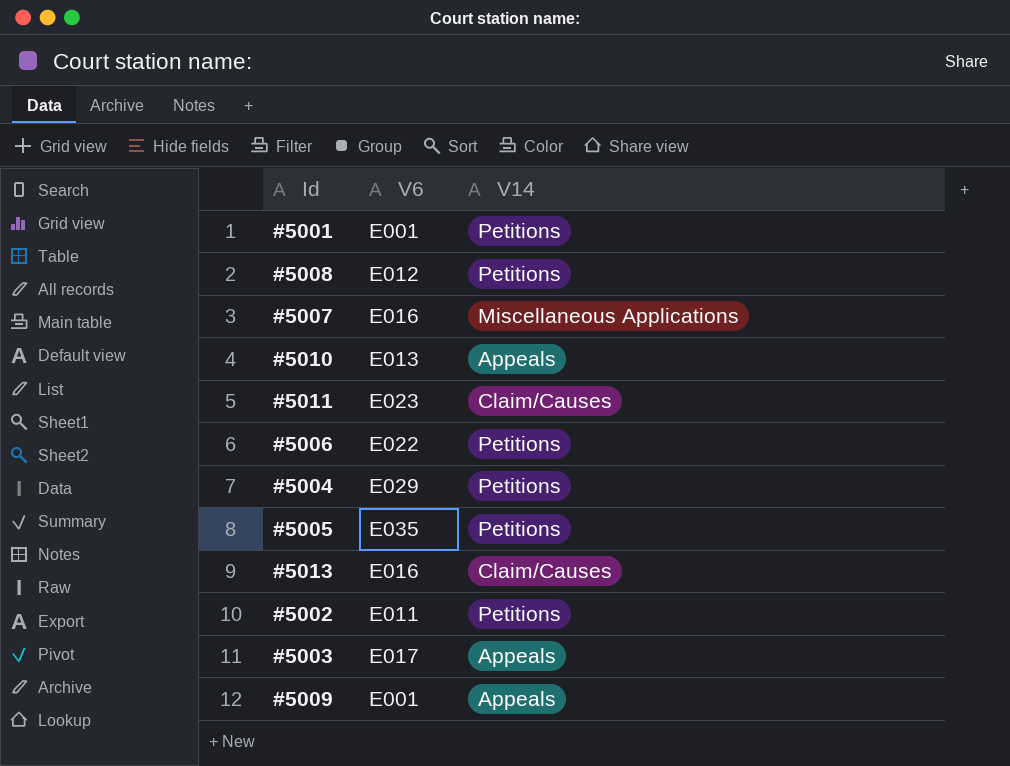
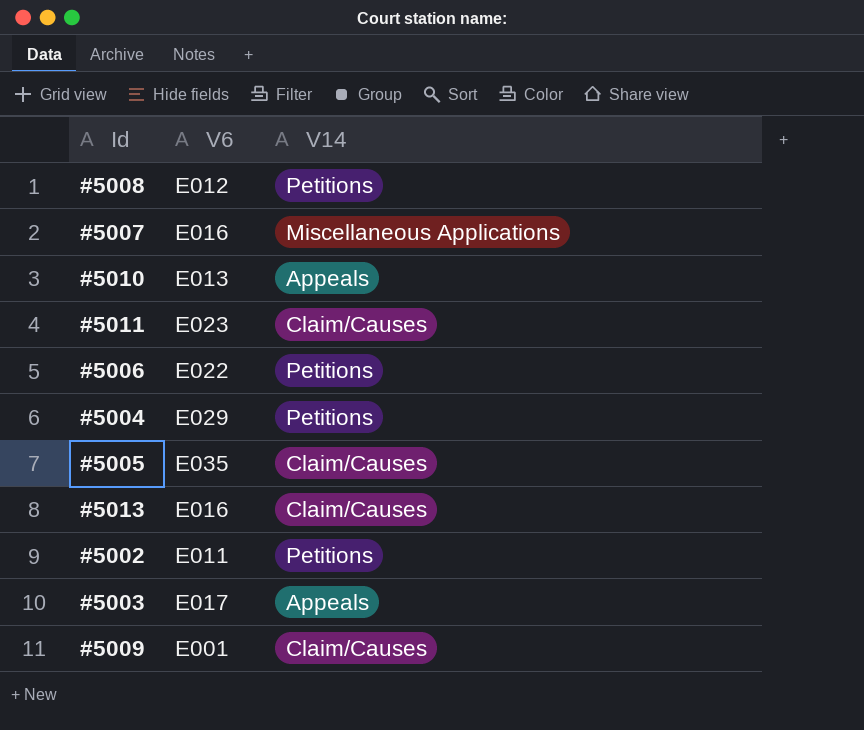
row #5001: E001 | Petitions -> none
#5005 | V14: Petitions -> Claim/Causes
#5009 | V14: Appeals -> Claim/Causes

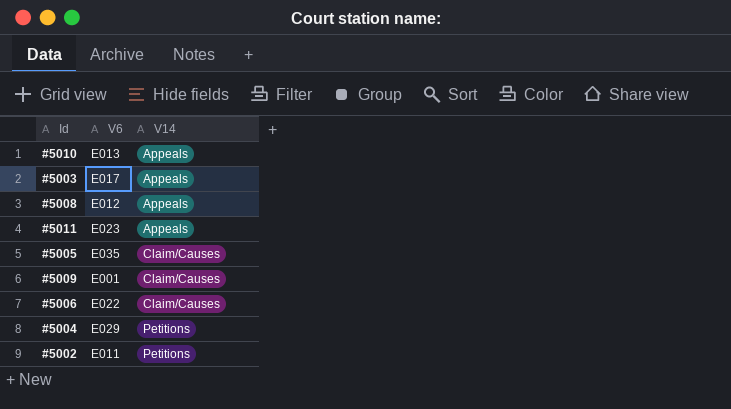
row order: none -> V14 ascending
row #5007: E016 | Miscellaneous Applications -> none
row #5013: E016 | Claim/Causes -> none
#5008 | V14: Petitions -> Appeals
#5011 | V14: Claim/Causes -> Appeals
#5006 | V14: Petitions -> Claim/Causes

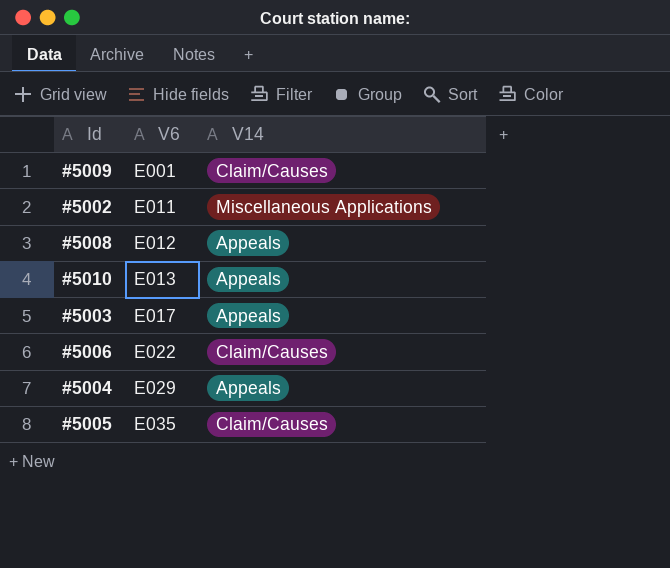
row order: V14 ascending -> V6 ascending
row #5011: E023 | Appeals -> none
#5002 | V14: Petitions -> Miscellaneous Applications
#5004 | V14: Petitions -> Appeals

